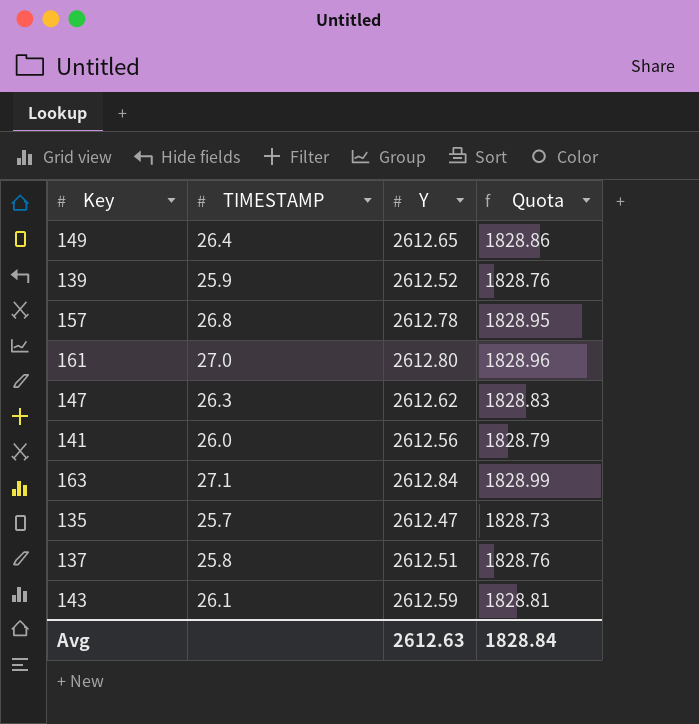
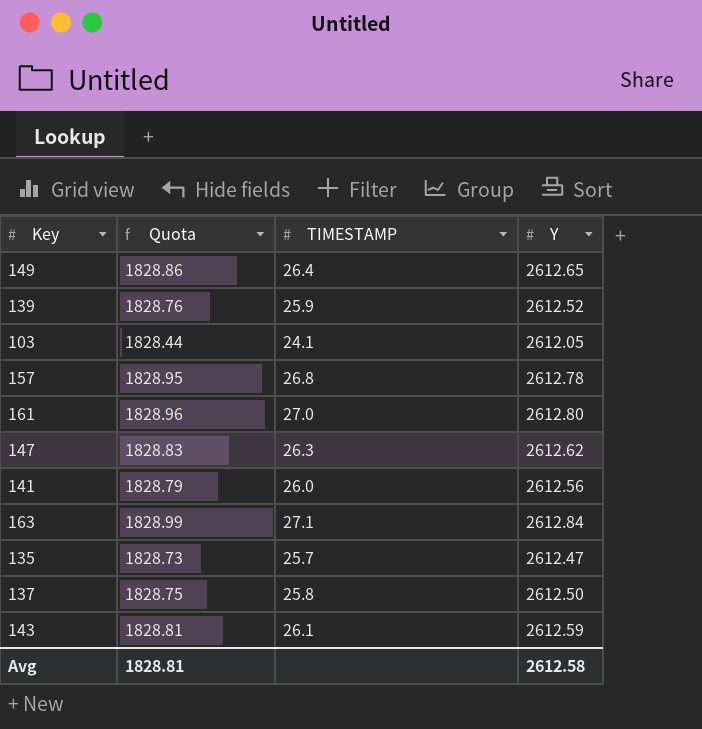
column Quota | position: 4 -> 2
row 103: none -> 1828.44 | 24.1 | 2612.05
137 | Quota: 1828.76 -> 1828.75
137 | Y: 2612.51 -> 2612.50
Avg | Quota: 1828.84 -> 1828.81
Avg | Y: 2612.63 -> 2612.58

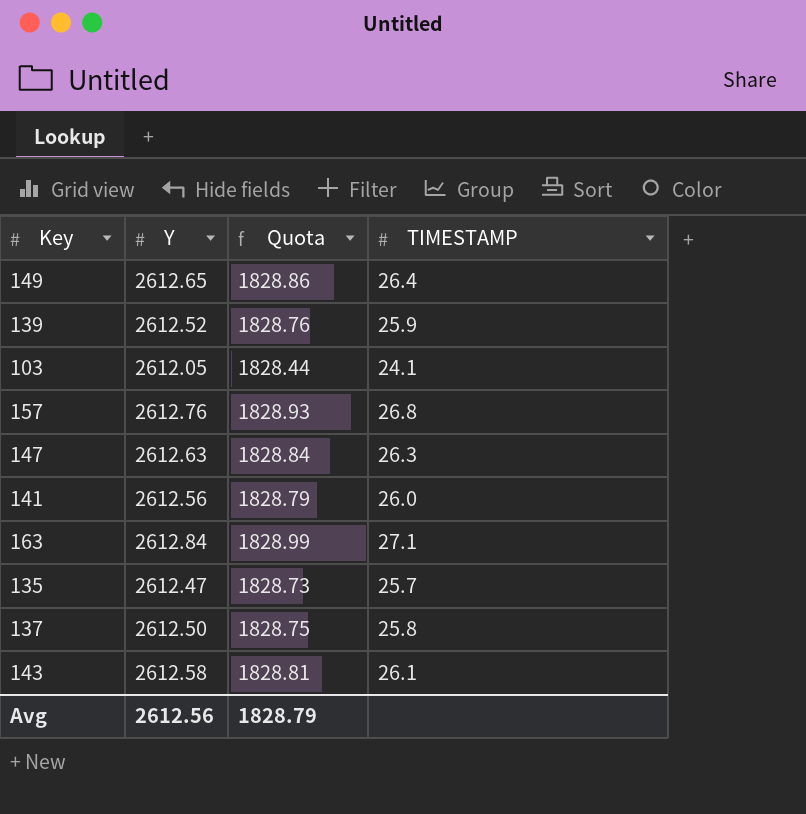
column Y | position: 4 -> 2
row 161: 1828.96 | 27.0 | 2612.80 -> none
157 | Y: 2612.78 -> 2612.76
157 | Quota: 1828.95 -> 1828.93
147 | Y: 2612.62 -> 2612.63
147 | Quota: 1828.83 -> 1828.84
143 | Y: 2612.59 -> 2612.58
Avg | Y: 2612.58 -> 2612.56
Avg | Quota: 1828.81 -> 1828.79

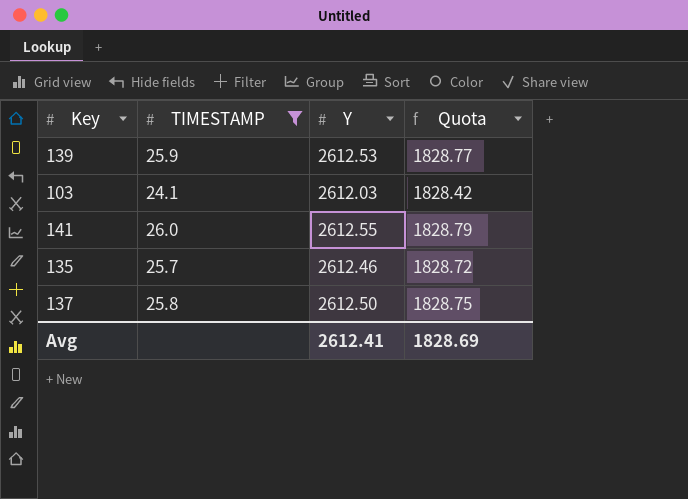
filter: none -> TIMESTAMP <= 26.0
column TIMESTAMP | position: 4 -> 2
139 | Y: 2612.52 -> 2612.53
139 | Quota: 1828.76 -> 1828.77
103 | Y: 2612.05 -> 2612.03
103 | Quota: 1828.44 -> 1828.42
141 | Y: 2612.56 -> 2612.55
135 | Y: 2612.47 -> 2612.46
135 | Quota: 1828.73 -> 1828.72
Avg | Y: 2612.56 -> 2612.41
Avg | Quota: 1828.79 -> 1828.69

